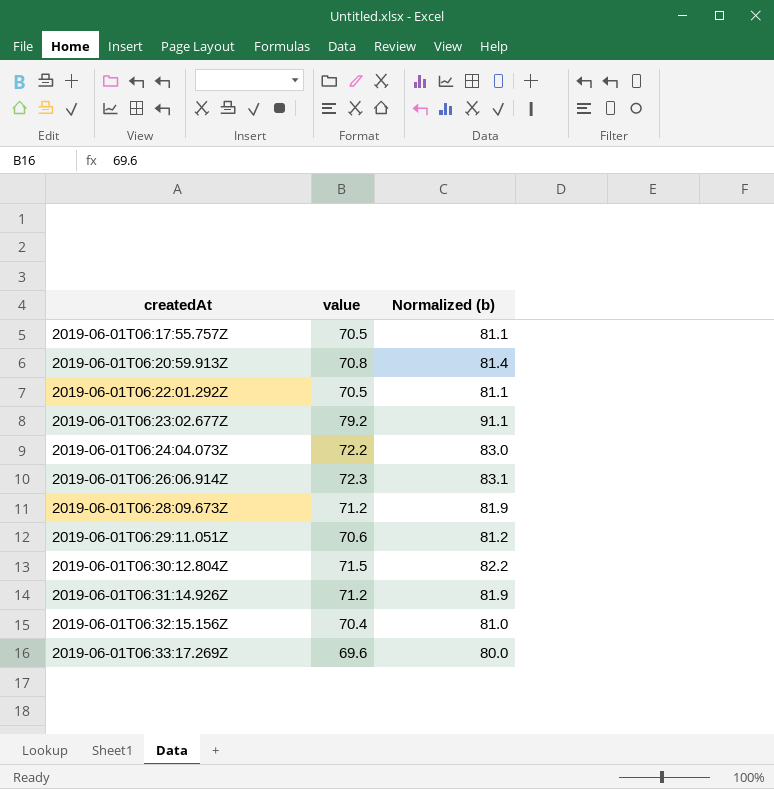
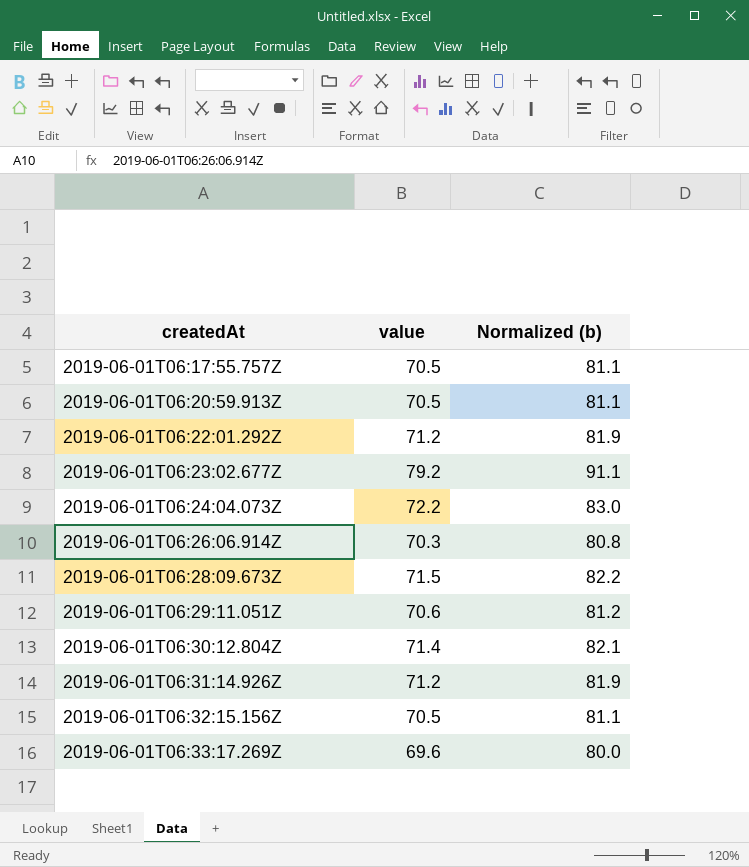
2019-06-01T06:20:59.913Z | value: 70.8 -> 70.5
2019-06-01T06:20:59.913Z | Normalized (b): 81.4 -> 81.1
2019-06-01T06:22:01.292Z | value: 70.5 -> 71.2
2019-06-01T06:22:01.292Z | Normalized (b): 81.1 -> 81.9
2019-06-01T06:26:06.914Z | value: 72.3 -> 70.3
2019-06-01T06:26:06.914Z | Normalized (b): 83.1 -> 80.8
2019-06-01T06:28:09.673Z | value: 71.2 -> 71.5
2019-06-01T06:28:09.673Z | Normalized (b): 81.9 -> 82.2
2019-06-01T06:30:12.804Z | value: 71.5 -> 71.4
2019-06-01T06:30:12.804Z | Normalized (b): 82.2 -> 82.1
2019-06-01T06:32:15.156Z | value: 70.4 -> 70.5
2019-06-01T06:32:15.156Z | Normalized (b): 81.0 -> 81.1

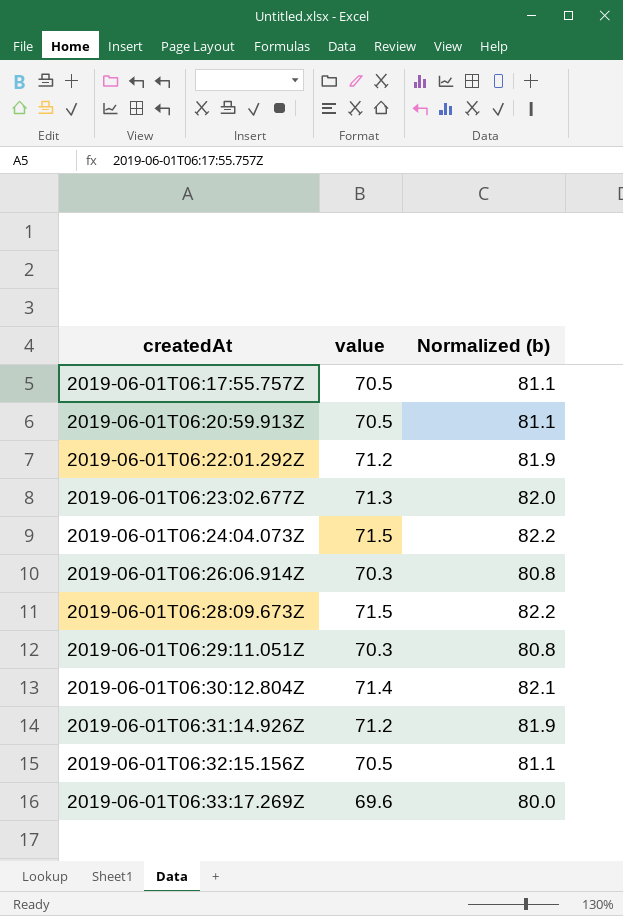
2019-06-01T06:23:02.677Z | value: 79.2 -> 71.3
2019-06-01T06:23:02.677Z | Normalized (b): 91.1 -> 82.0
2019-06-01T06:24:04.073Z | value: 72.2 -> 71.5
2019-06-01T06:24:04.073Z | Normalized (b): 83.0 -> 82.2
2019-06-01T06:29:11.051Z | value: 70.6 -> 70.3
2019-06-01T06:29:11.051Z | Normalized (b): 81.2 -> 80.8

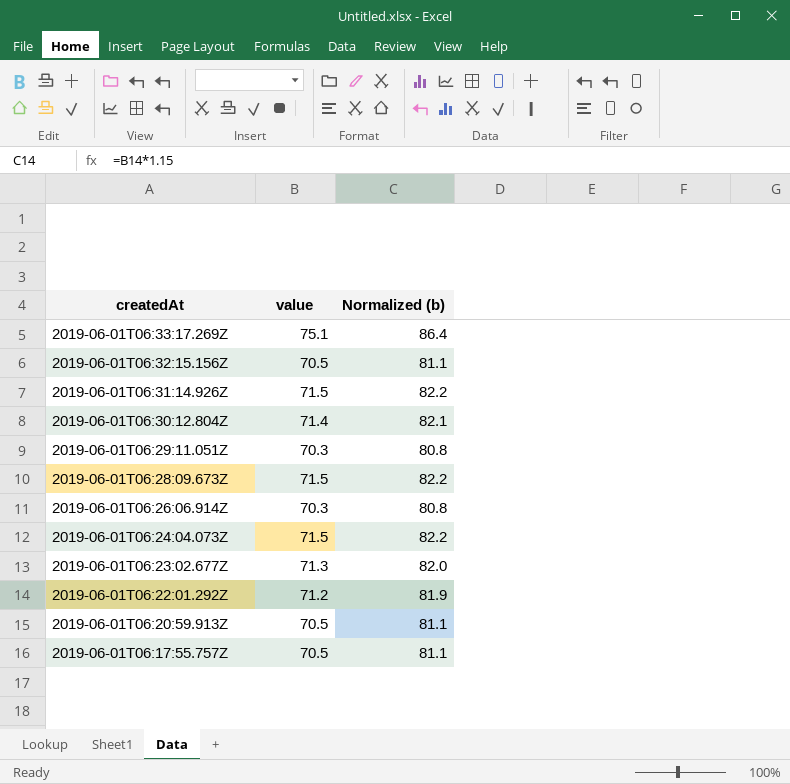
row order: createdAt ascending -> createdAt descending
2019-06-01T06:33:17.269Z | value: 69.6 -> 75.1
2019-06-01T06:33:17.269Z | Normalized (b): 80.0 -> 86.4
2019-06-01T06:31:14.926Z | value: 71.2 -> 71.5
2019-06-01T06:31:14.926Z | Normalized (b): 81.9 -> 82.2

